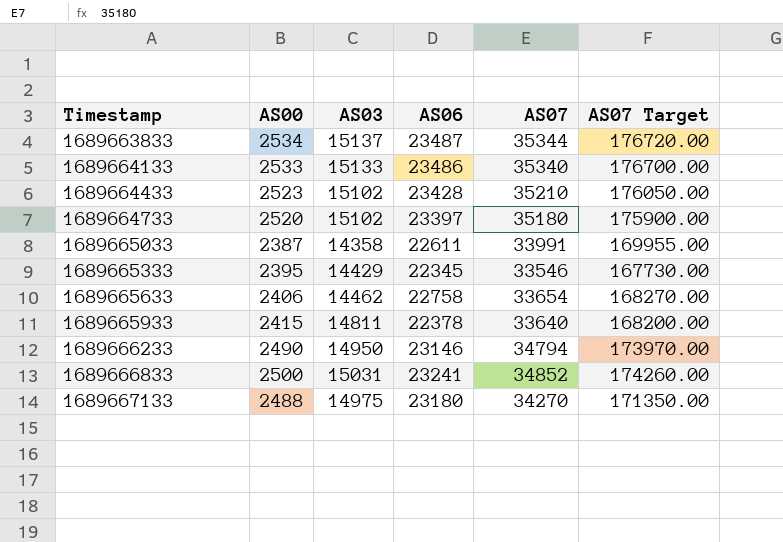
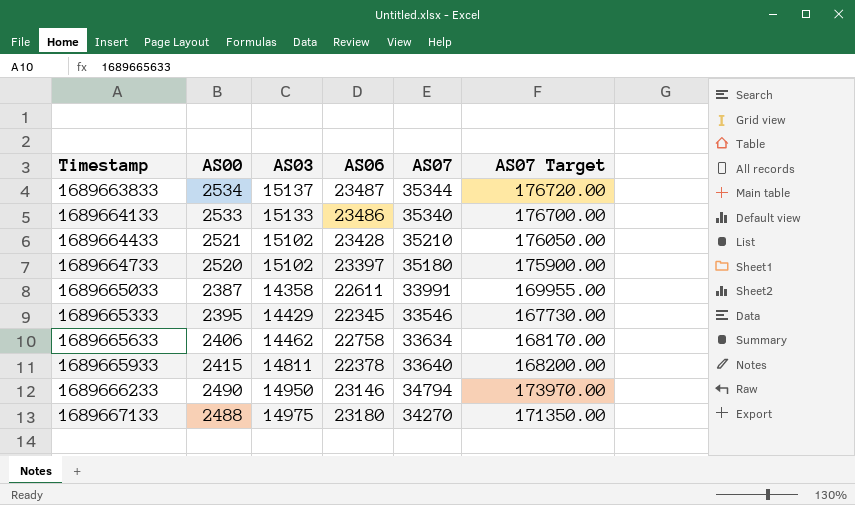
row 1689666833: 2500 | 15031 | 23241 | 34852 | 174260.00 -> none
1689664433 | AS00: 2523 -> 2521
1689665633 | AS07: 33654 -> 33634
1689665633 | AS07 Target: 168270.00 -> 168170.00

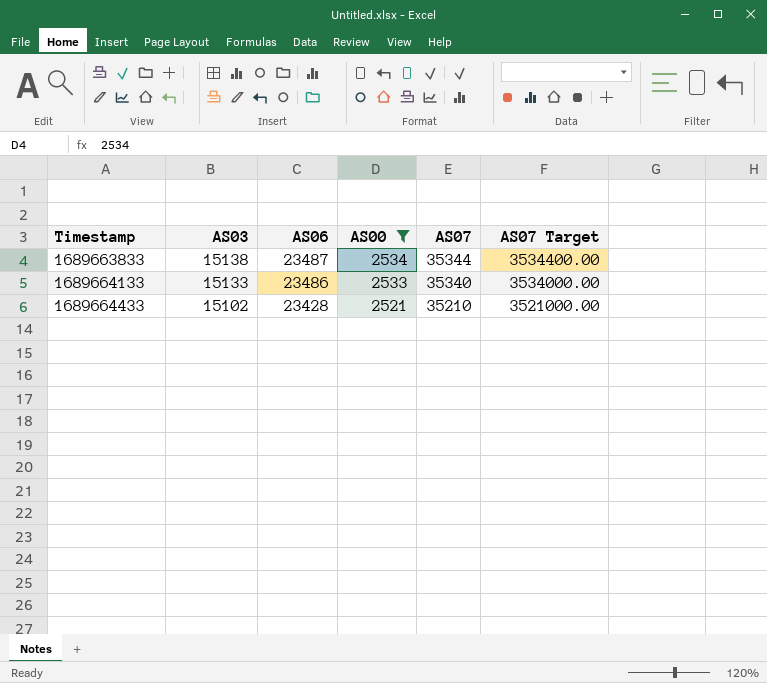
filter: none -> AS00 >= 2521
column AS00 | position: 2 -> 4
column AS07 Target | formula: [AS07] * 5 -> [AS07] * 100
1689663833 | AS03: 15137 -> 15138

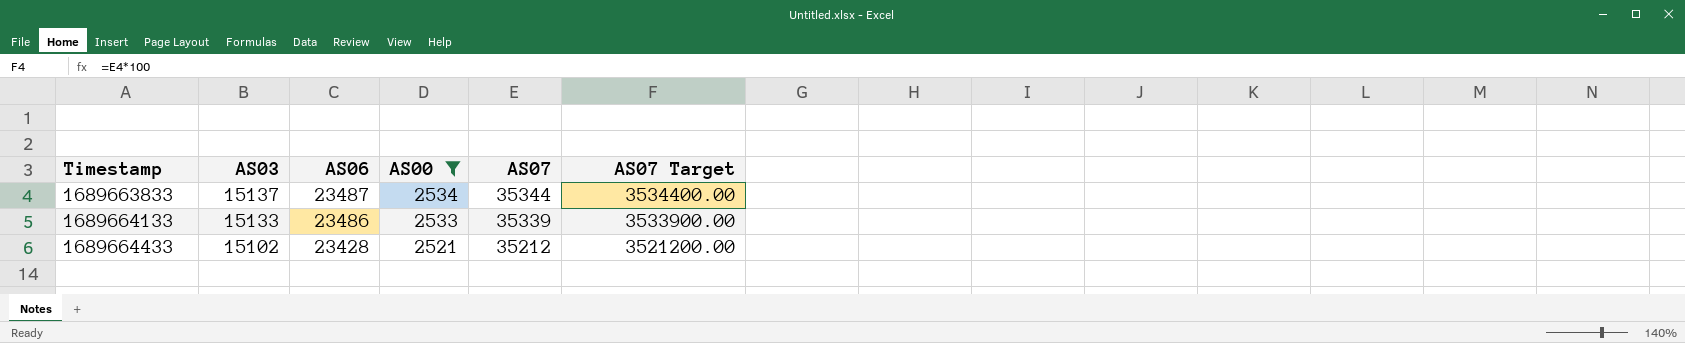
1689663833 | AS03: 15138 -> 15137
1689664133 | AS07: 35340 -> 35339
1689664133 | AS07 Target: 3534000.00 -> 3533900.00
1689664433 | AS07: 35210 -> 35212
1689664433 | AS07 Target: 3521000.00 -> 3521200.00

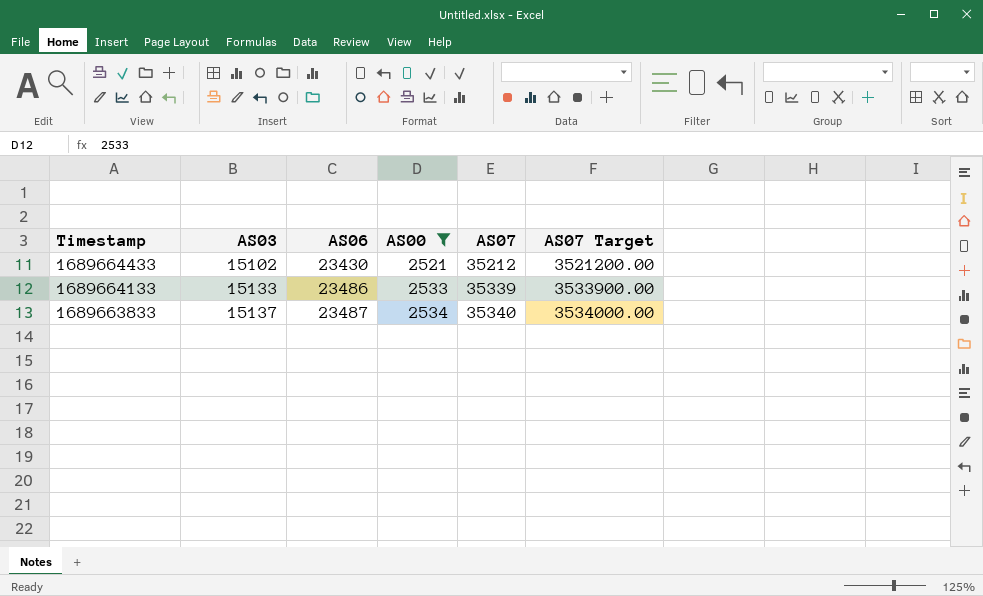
row order: Timestamp ascending -> Timestamp descending
1689664433 | AS06: 23428 -> 23430
1689663833 | AS07: 35344 -> 35340
1689663833 | AS07 Target: 3534400.00 -> 3534000.00

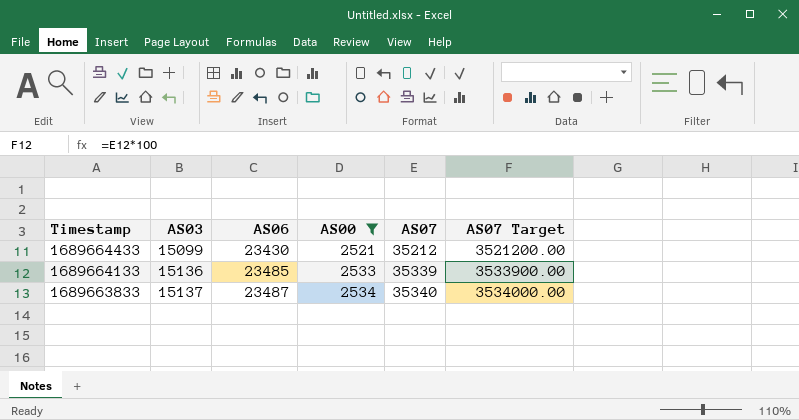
1689664433 | AS03: 15102 -> 15099
1689664133 | AS03: 15133 -> 15136
1689664133 | AS06: 23486 -> 23485

